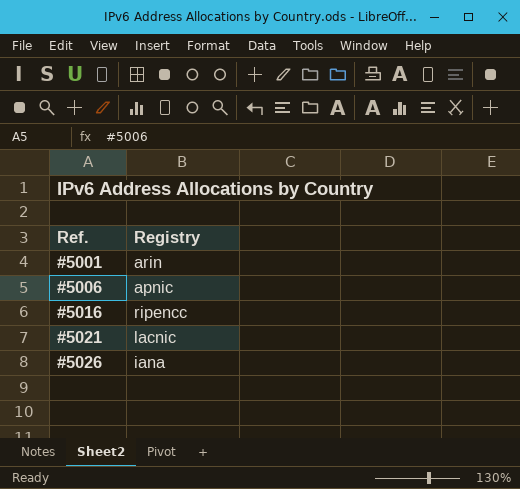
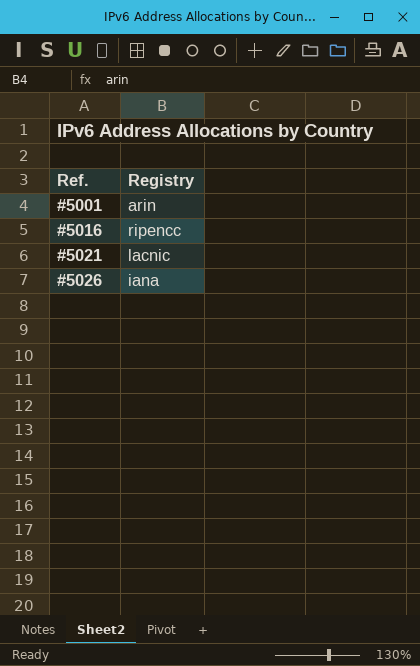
row #5006: apnic -> none

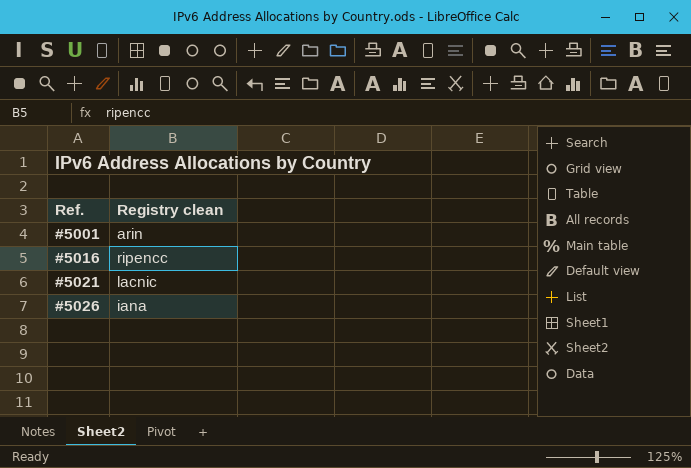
column name: Registry -> Registry clean

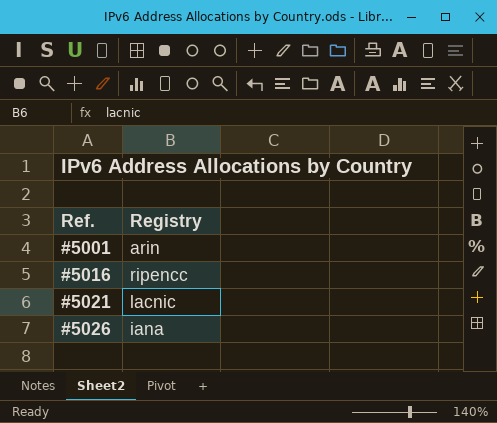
column name: Registry clean -> Registry

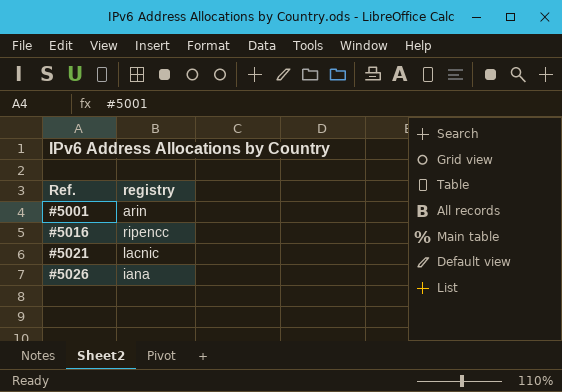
column name: Registry -> registry

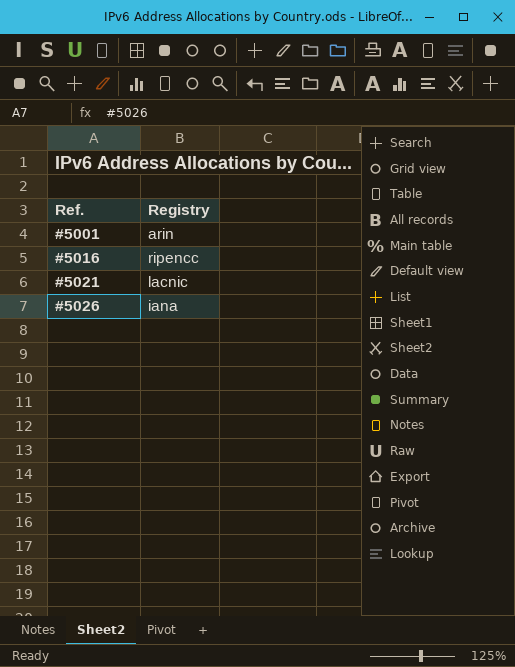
column name: registry -> Registry

